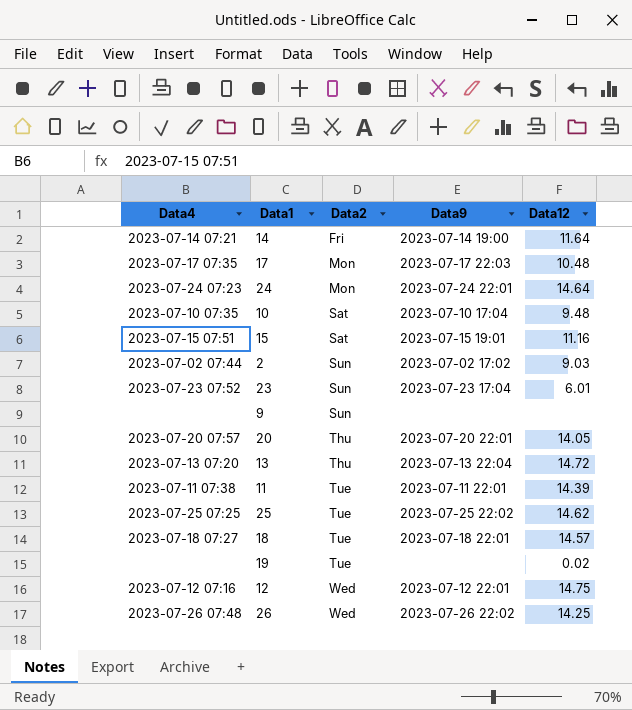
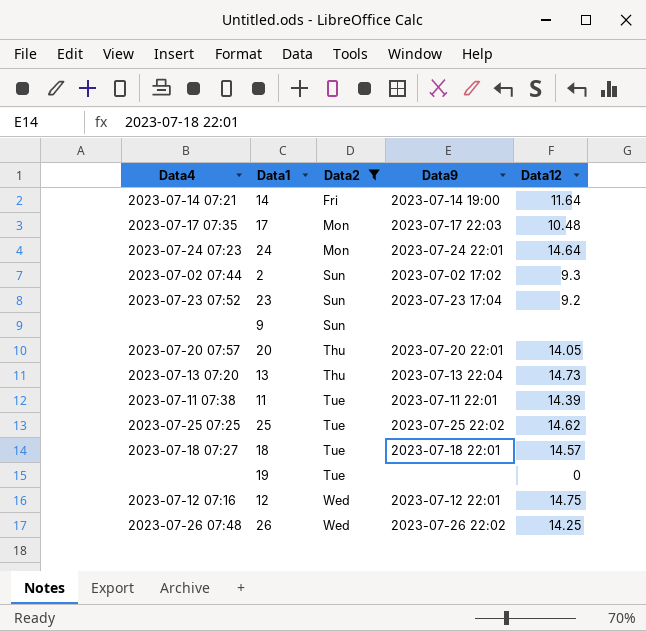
filter: none -> Data2 != Sat
2 | Data12: 9.03 -> 9.3
23 | Data12: 6.01 -> 9.2
13 | Data12: 14.72 -> 14.73
19 | Data12: 0.02 -> 0

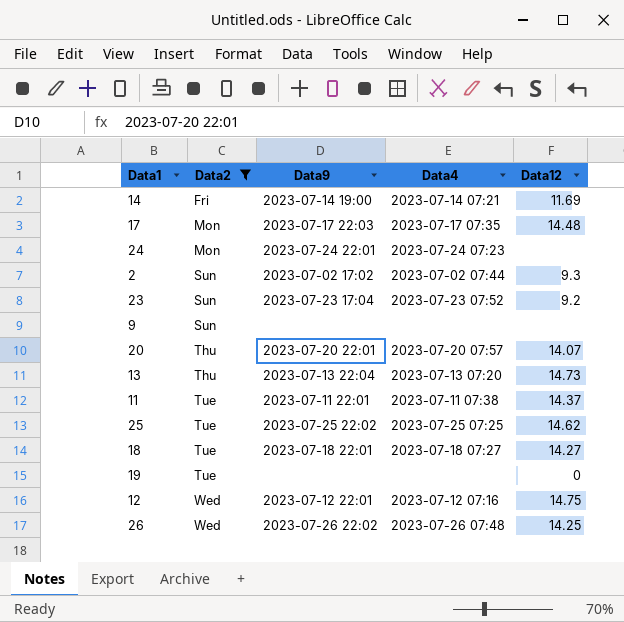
column Data4 | position: 1 -> 4
14 | Data12: 11.64 -> 11.69
17 | Data12: 10.48 -> 14.48
24 | Data12: 14.64 -> none
20 | Data12: 14.05 -> 14.07
11 | Data12: 14.39 -> 14.37
18 | Data12: 14.57 -> 14.27

